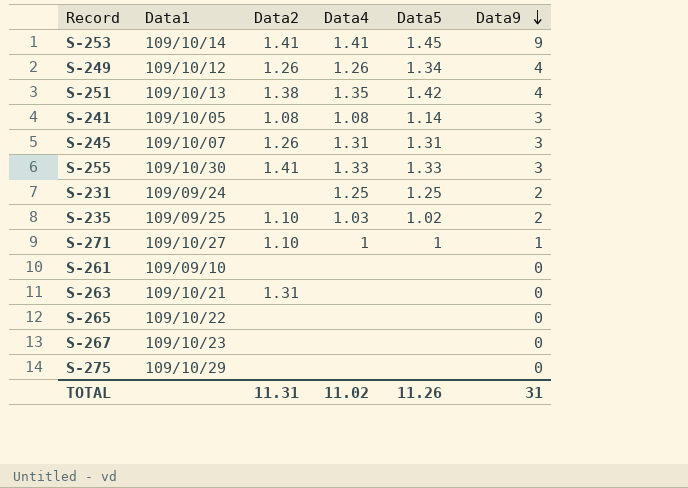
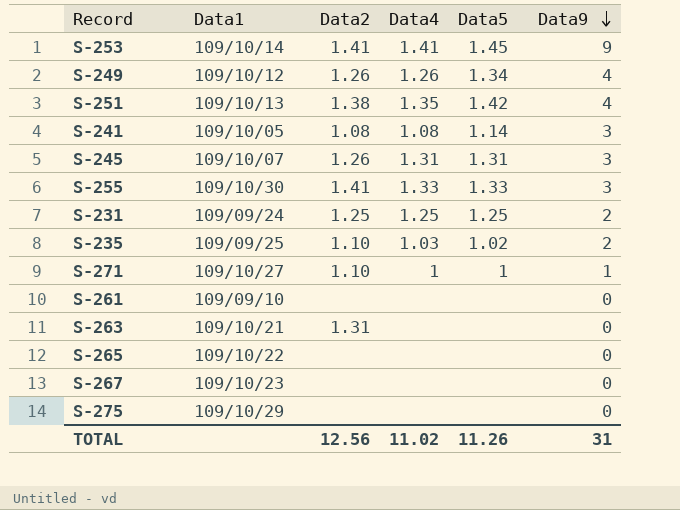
S-231 | Data2: none -> 1.25
TOTAL | Data2: 11.31 -> 12.56

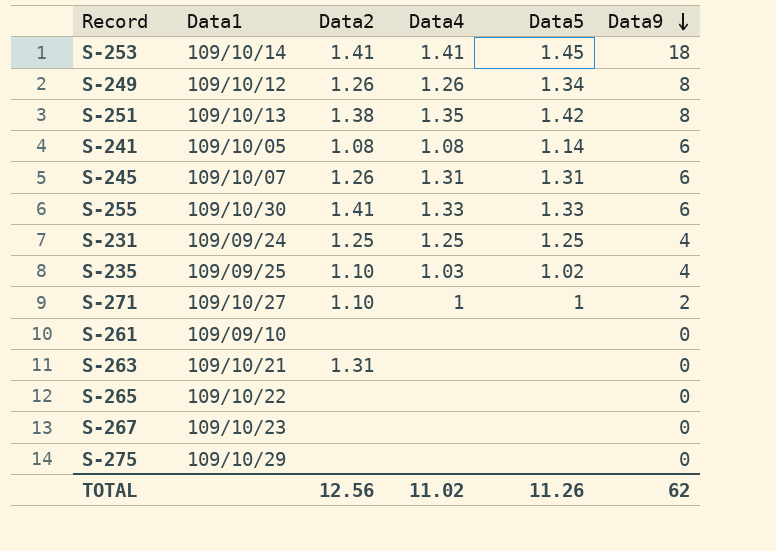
S-253 | Data9: 9 -> 18
S-249 | Data9: 4 -> 8
S-251 | Data9: 4 -> 8
S-241 | Data9: 3 -> 6
S-245 | Data9: 3 -> 6
S-255 | Data9: 3 -> 6
S-231 | Data9: 2 -> 4
S-235 | Data9: 2 -> 4
S-271 | Data9: 1 -> 2
TOTAL | Data9: 31 -> 62

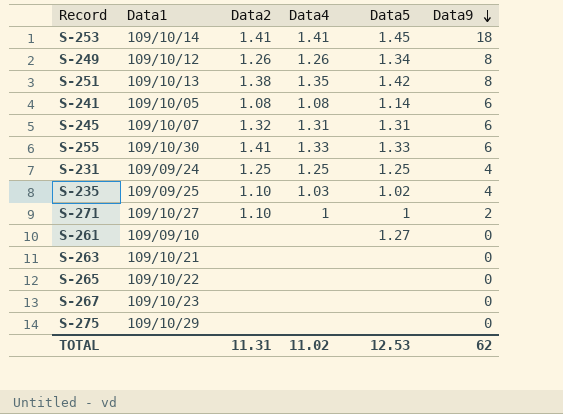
S-245 | Data2: 1.26 -> 1.32
S-261 | Data5: none -> 1.27
S-263 | Data2: 1.31 -> none
TOTAL | Data2: 12.56 -> 11.31
TOTAL | Data5: 11.26 -> 12.53

